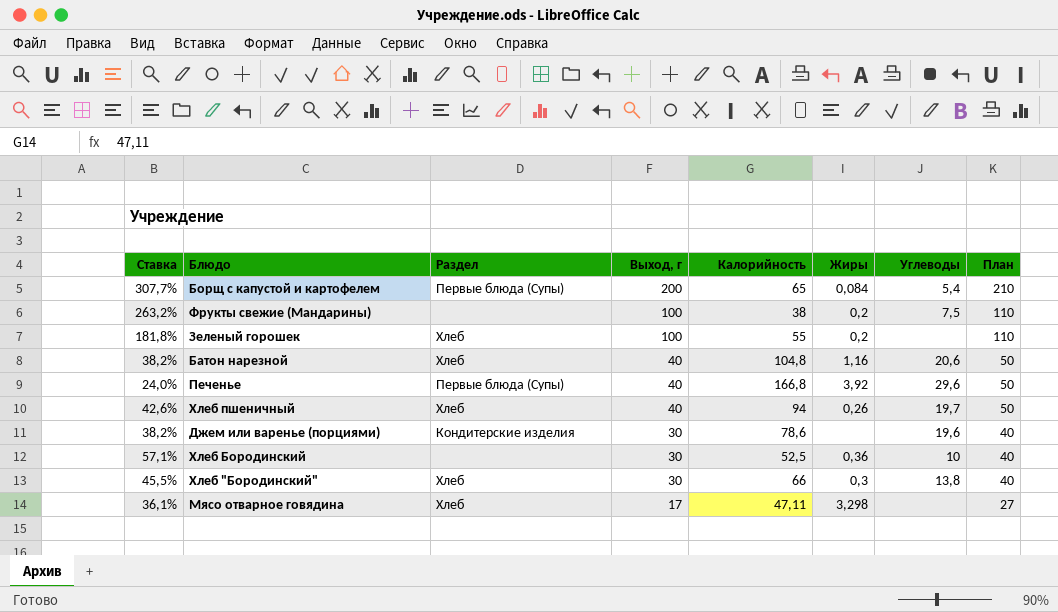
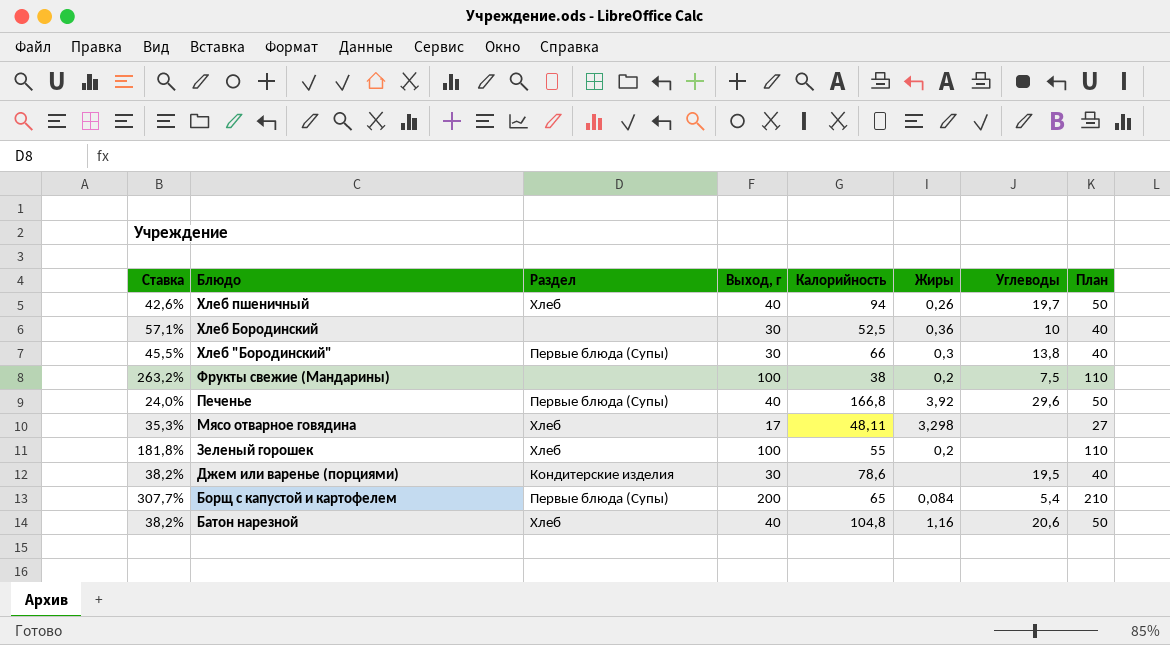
row order: Выход, г descending -> Блюдо descending
Хлеб "Бородинский" | Раздел: Хлеб -> Первые блюда (Супы)
Мясо отварное говядина | Ставка: 36,1% -> 35,3%
Мясо отварное говядина | Калорийность: 47,11 -> 48,11
Джем или варенье (порциями) | Углеводы: 19,6 -> 19,5

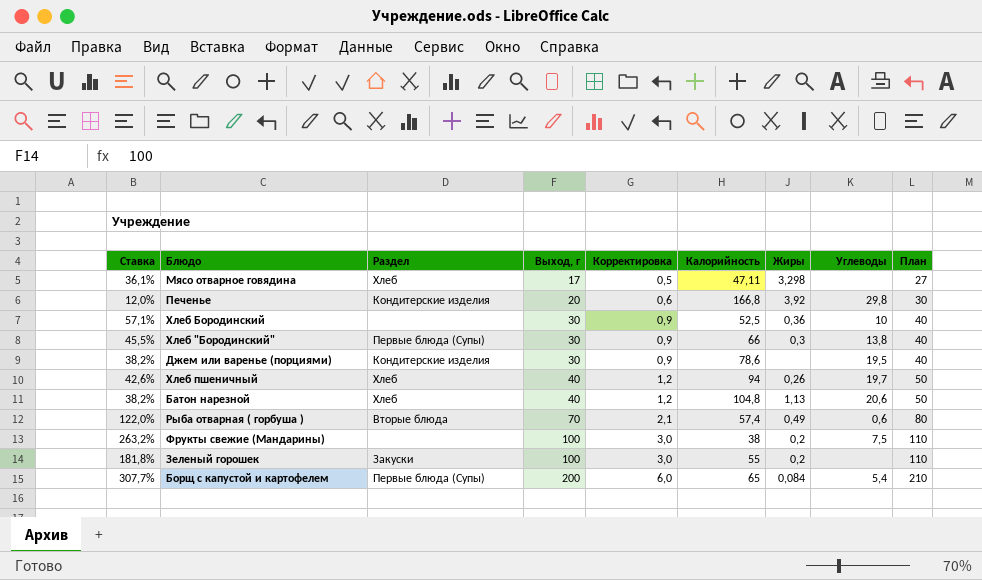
row order: Блюдо descending -> Выход, г ascending
column Корректировка | formula: none -> [Выход, г] * 0,03
Мясо отварное говядина | Ставка: 35,3% -> 36,1%
Мясо отварное говядина | Калорийность: 48,11 -> 47,11
Печенье | Ставка: 24,0% -> 12,0%
Печенье | Раздел: Первые блюда (Супы) -> Кондитерские изделия
Печенье | Выход, г: 40 -> 20
Печенье | Углеводы: 29,6 -> 29,8
Печенье | План: 50 -> 30
Батон нарезной | Жиры: 1,16 -> 1,13
row Рыба отварная ( горбуша ): none -> 122,0% | Вторые блюда | 70 | 2,1 | 57,4 | 0,49 | 0,6 | 80
Зеленый горошек | Раздел: Хлеб -> Закуски

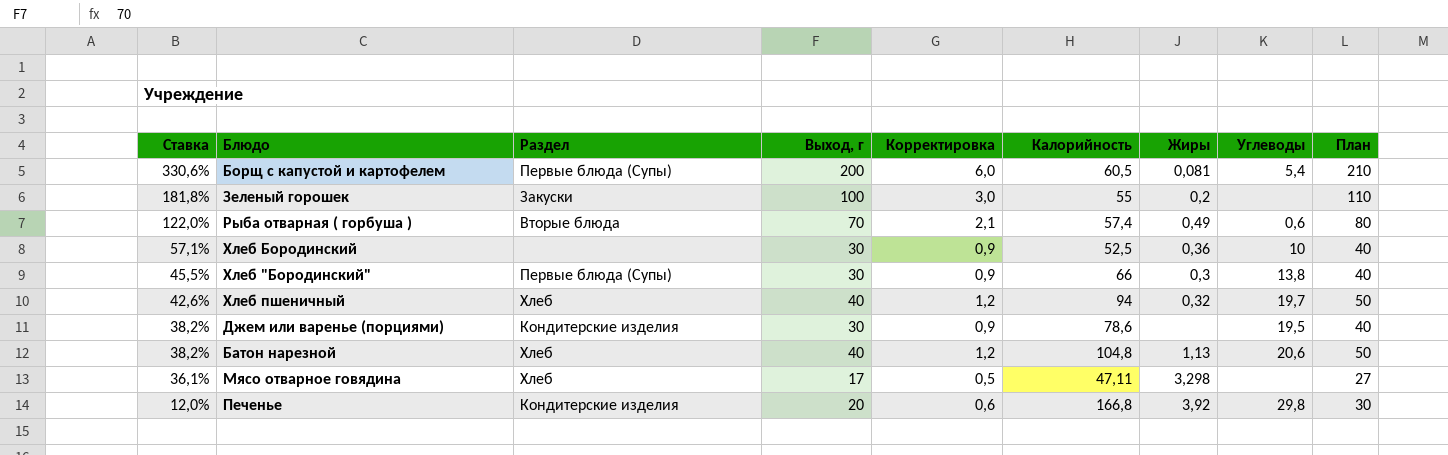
row order: Выход, г ascending -> Ставка descending
row Фрукты свежие (Мандарины): 263,2% | none | 100 | 3,0 | 38 | 0,2 | 7,5 | 110 -> none
Борщ с капустой и картофелем | Ставка: 307,7% -> 330,6%
Борщ с капустой и картофелем | Калорийность: 65 -> 60,5
Борщ с капустой и картофелем | Жиры: 0,084 -> 0,081
Хлеб пшеничный | Жиры: 0,26 -> 0,32

